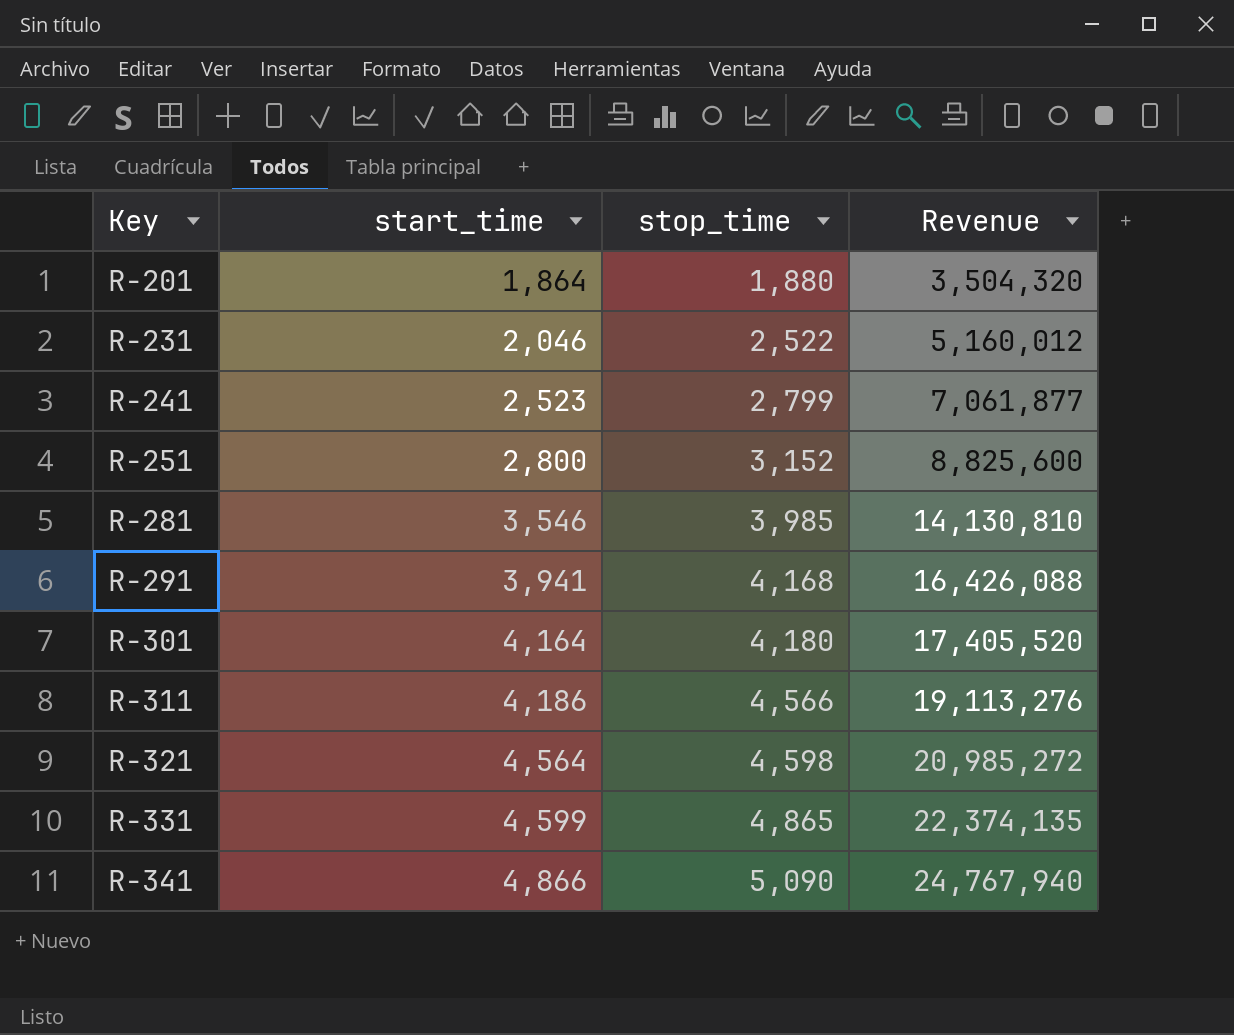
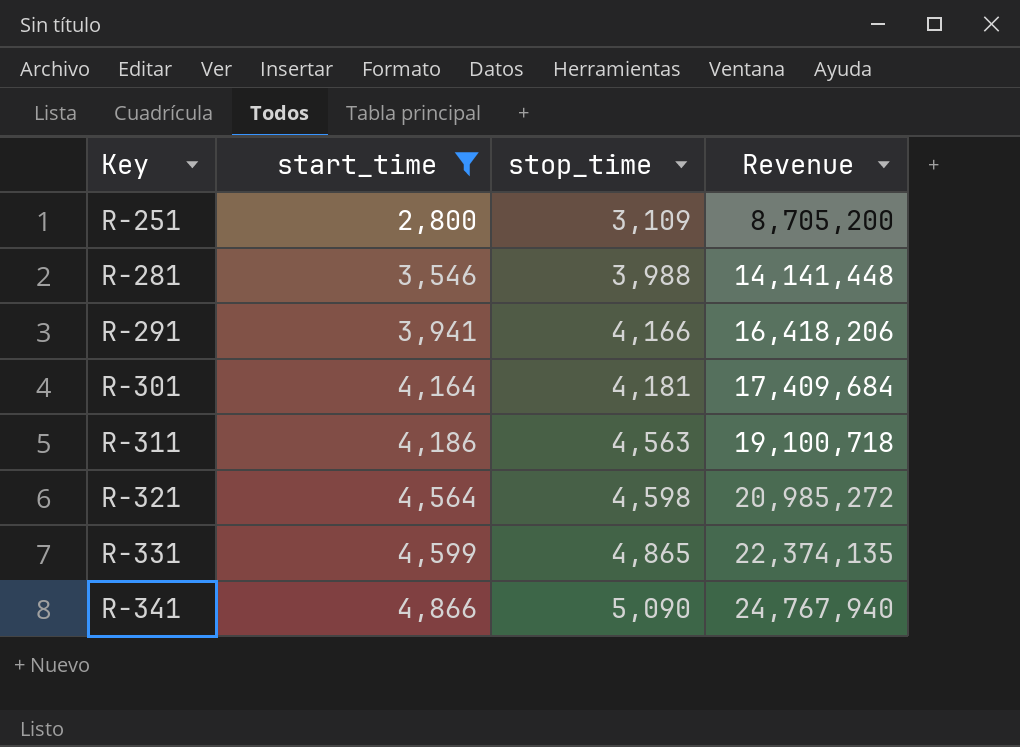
filter: none -> start_time >= 2,800
R-251 | stop_time: 3,152 -> 3,109
R-251 | Revenue: 8,825,600 -> 8,705,200
R-281 | stop_time: 3,985 -> 3,988
R-281 | Revenue: 14,130,810 -> 14,141,448
R-291 | stop_time: 4,168 -> 4,166
R-291 | Revenue: 16,426,088 -> 16,418,206
R-301 | stop_time: 4,180 -> 4,181
R-301 | Revenue: 17,405,520 -> 17,409,684
R-311 | stop_time: 4,566 -> 4,563
R-311 | Revenue: 19,113,276 -> 19,100,718

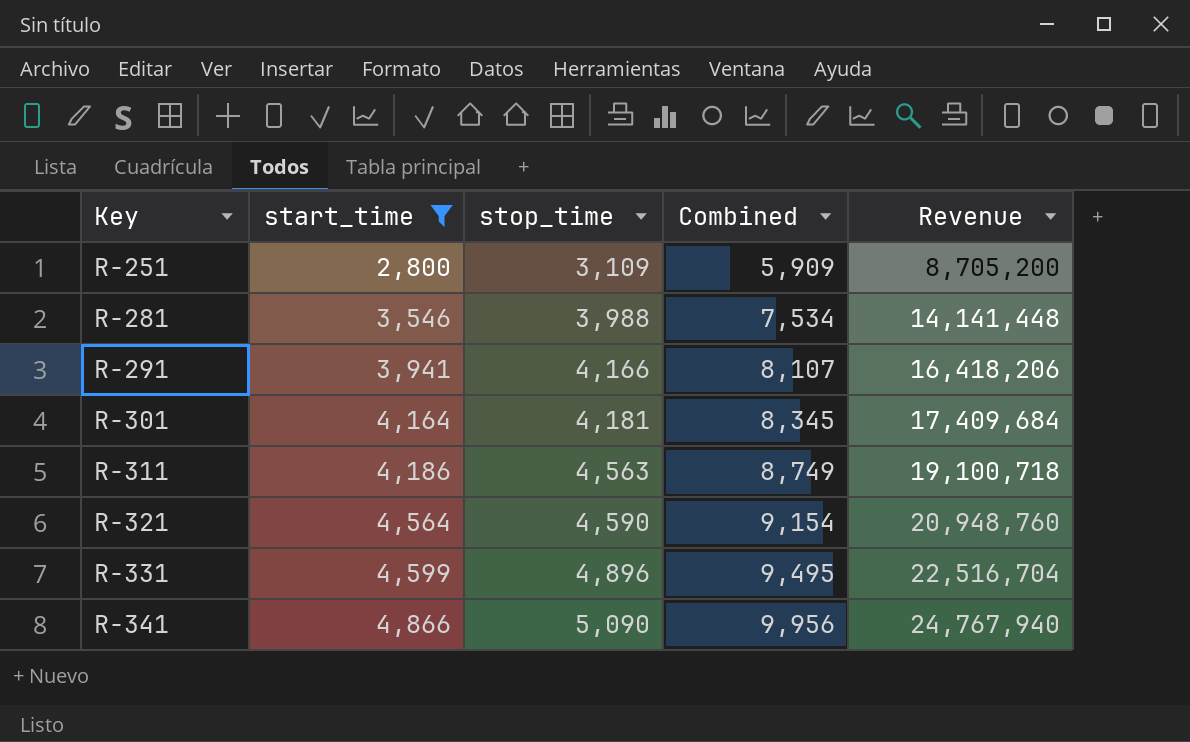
column Combined | formula: none -> [start_time] + [stop_time]
R-321 | stop_time: 4,598 -> 4,590
R-321 | Revenue: 20,985,272 -> 20,948,760
R-331 | stop_time: 4,865 -> 4,896
R-331 | Revenue: 22,374,135 -> 22,516,704

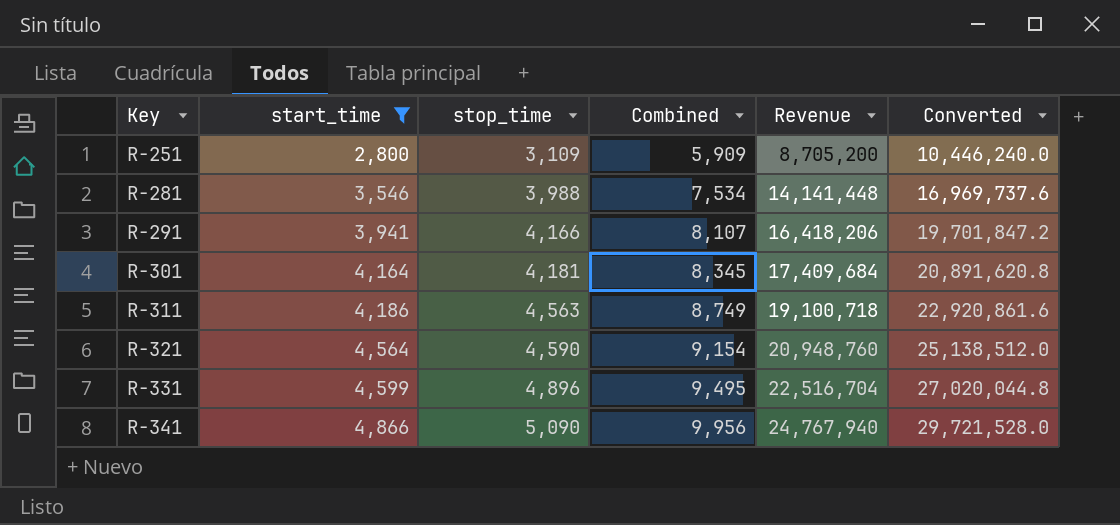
column Converted | formula: none -> [Revenue] * 1.2

